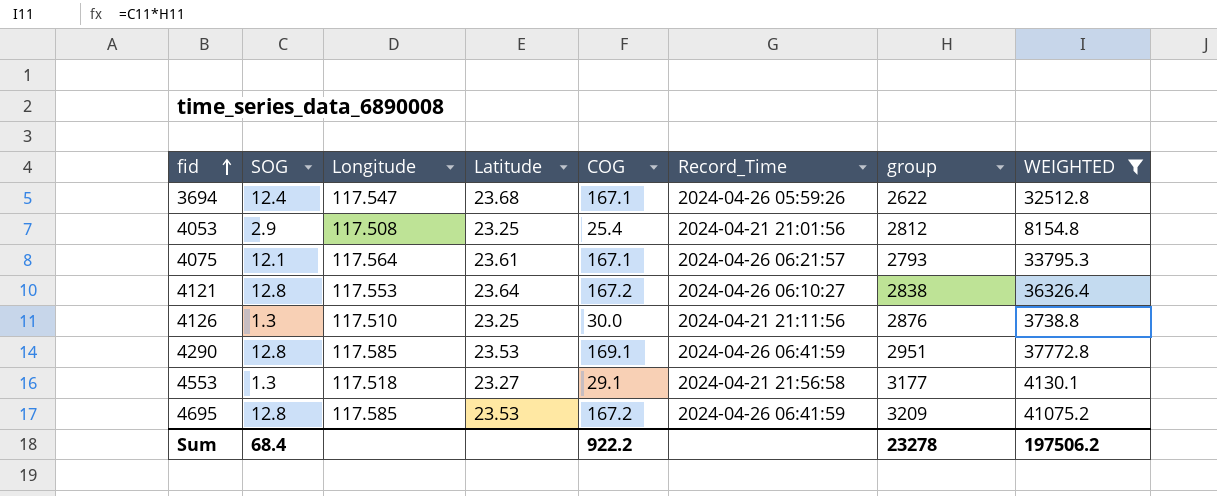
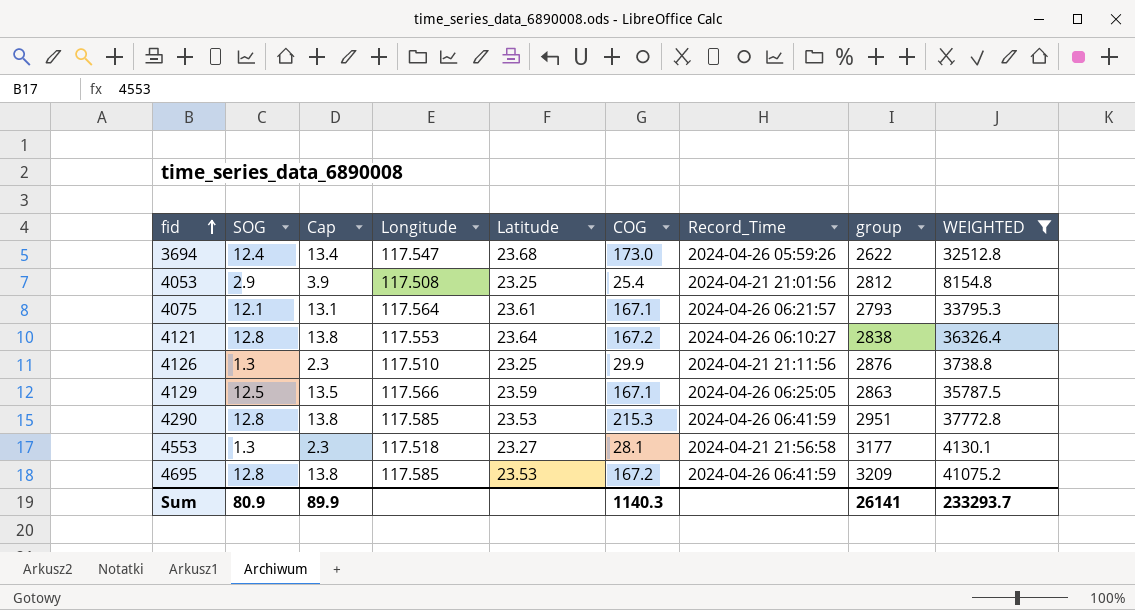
column Cap | formula: none -> [SOG] + 1
3694 | COG: 167.1 -> 173.0
4126 | COG: 30.0 -> 29.9
row 4129: none -> 12.5 | 13.5 | 117.566 | 23.59 | 167.1 | 2024-04-26 06:25:05 | 2863 | 35787.5
4290 | COG: 169.1 -> 215.3
4553 | COG: 29.1 -> 28.1
Sum | SOG: 68.4 -> 80.9
Sum | COG: 922.2 -> 1140.3
Sum | group: 23278 -> 26141
Sum | WEIGHTED: 197506.2 -> 233293.7

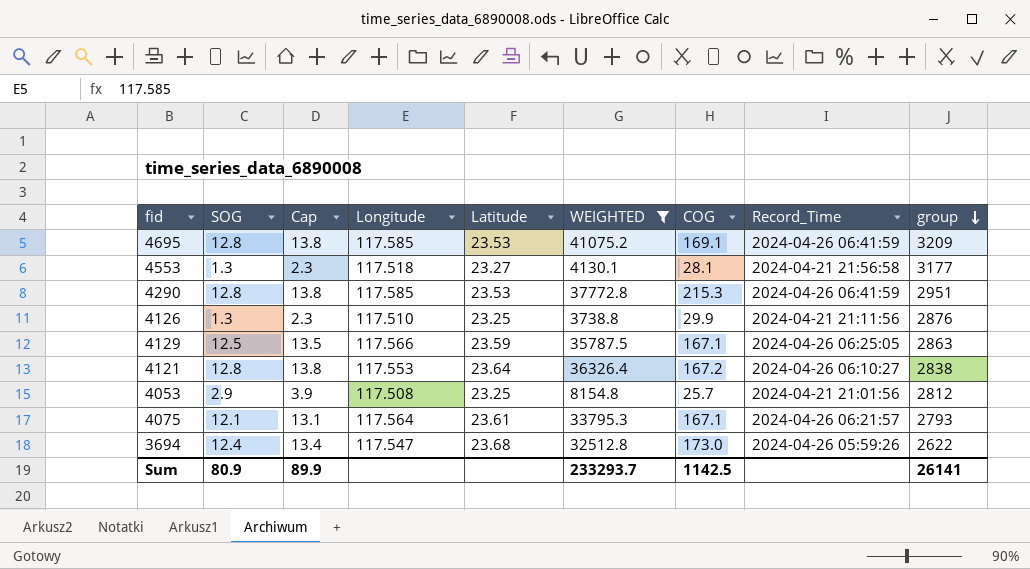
row order: fid ascending -> group descending
column WEIGHTED | position: 9 -> 6
4695 | COG: 167.2 -> 169.1
4053 | COG: 25.4 -> 25.7
Sum | COG: 1140.3 -> 1142.5

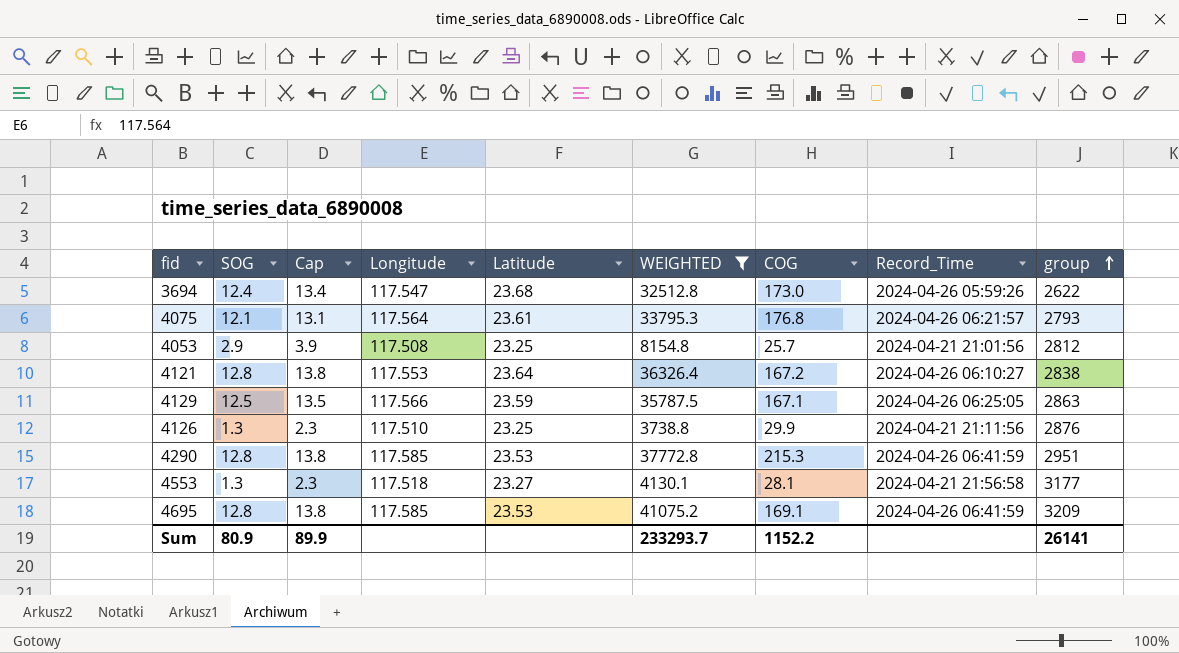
row order: group descending -> group ascending
4075 | COG: 167.1 -> 176.8
Sum | COG: 1142.5 -> 1152.2

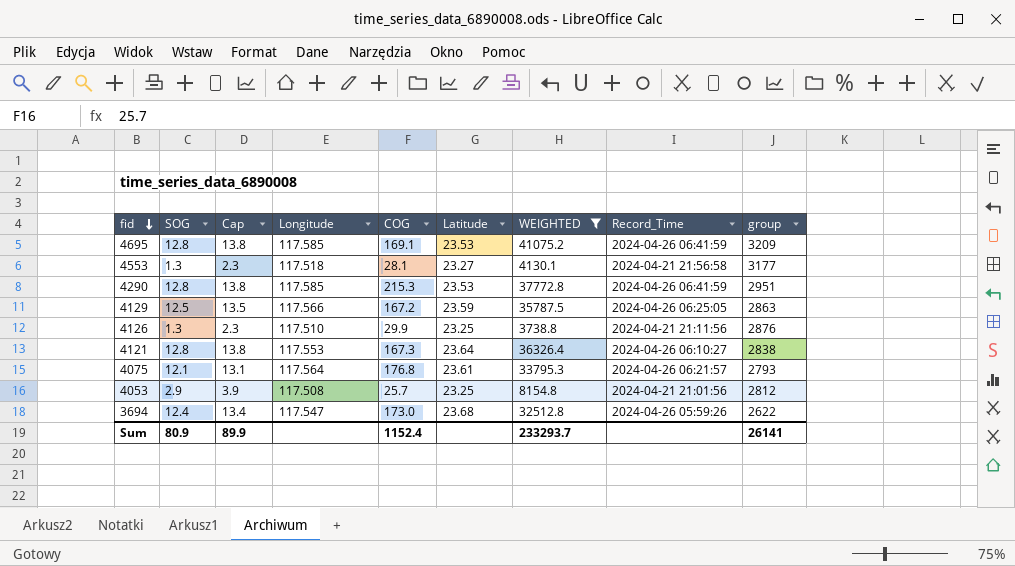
row order: group ascending -> fid descending
column COG | position: 7 -> 5
4129 | COG: 167.1 -> 167.2
4121 | COG: 167.2 -> 167.3
Sum | COG: 1152.2 -> 1152.4

